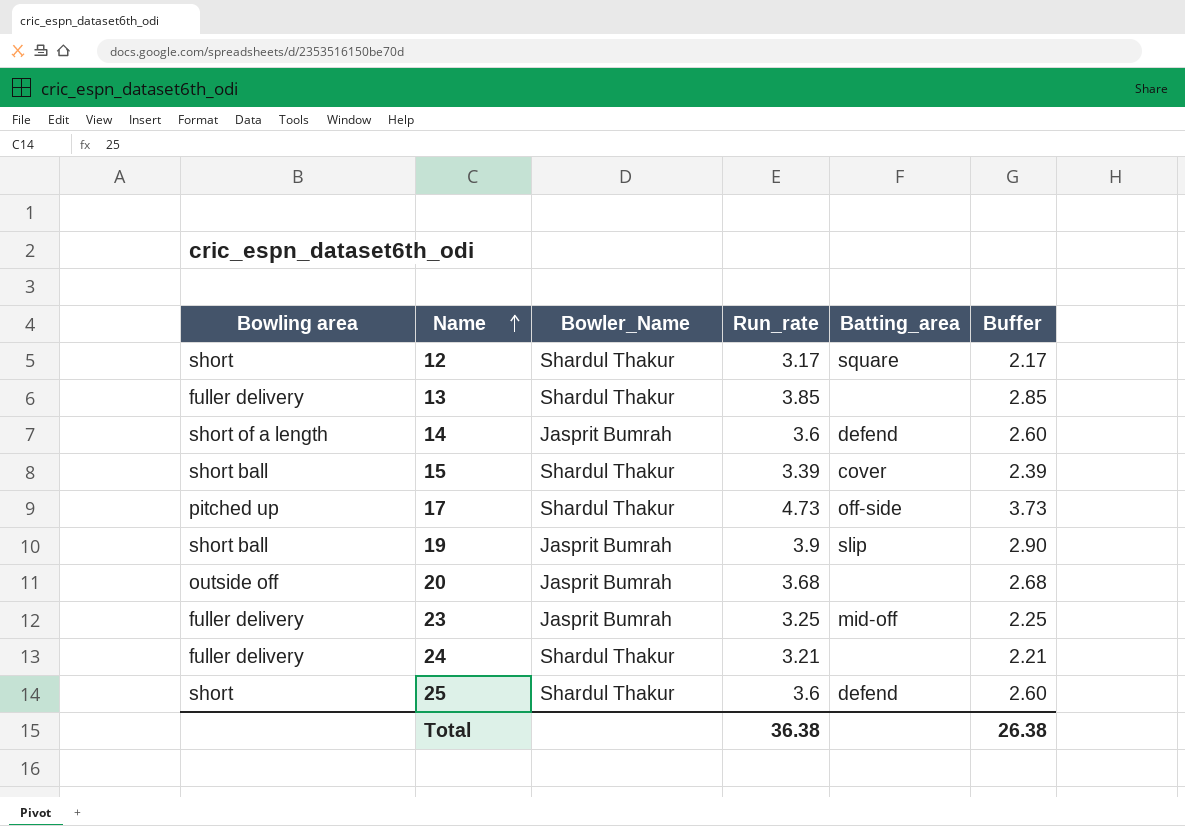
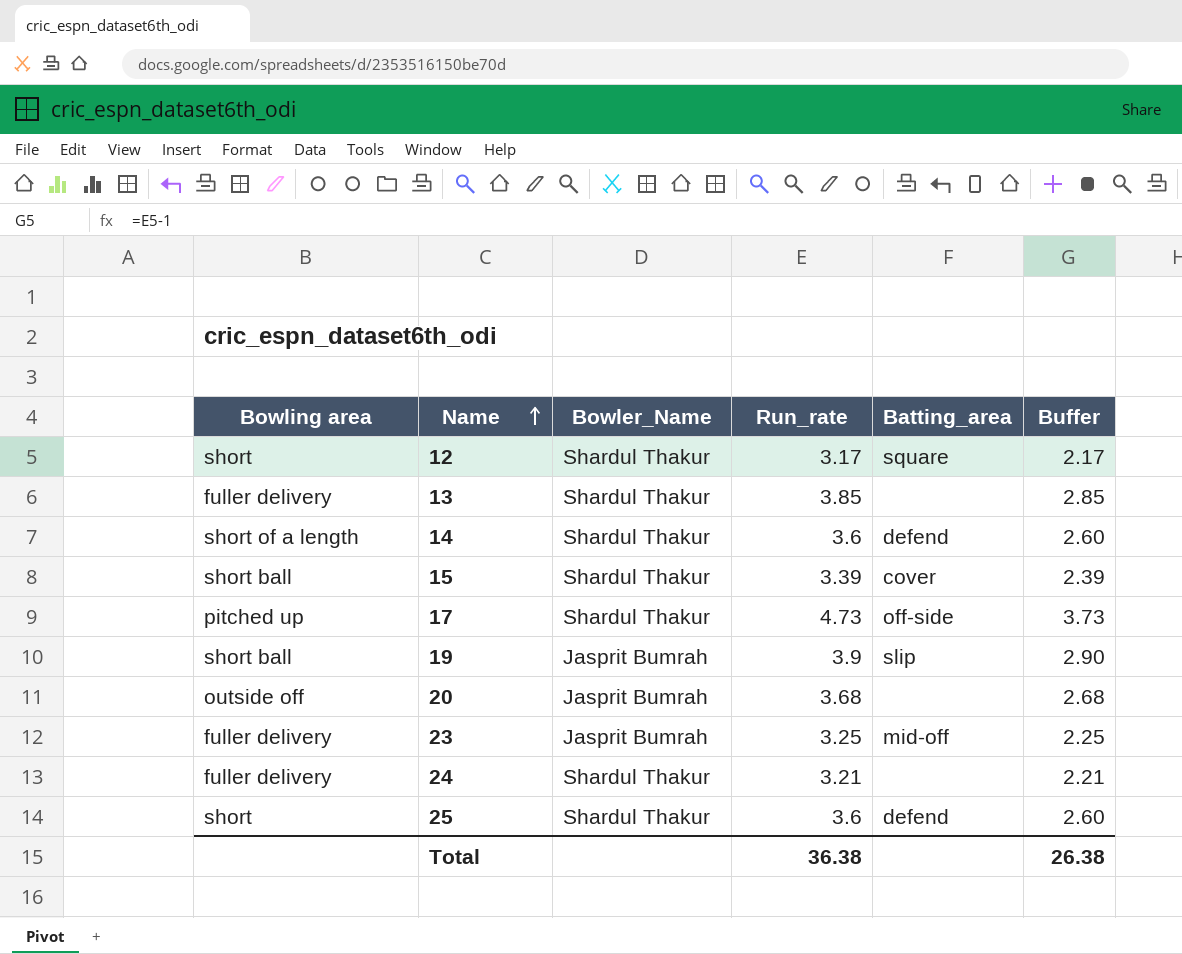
14 | Bowler_Name: Jasprit Bumrah -> Shardul Thakur

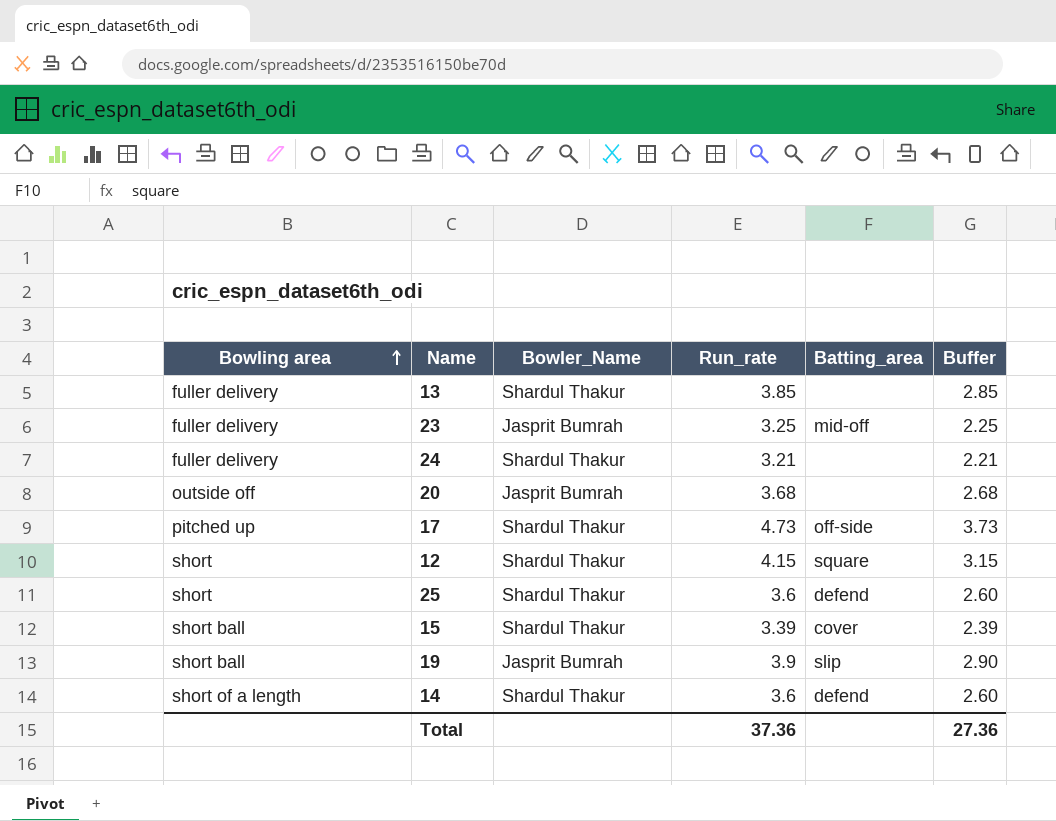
row order: Name ascending -> Bowling area ascending
12 | Run_rate: 3.17 -> 4.15
12 | Buffer: 2.17 -> 3.15
Total | Run_rate: 36.38 -> 37.36
Total | Buffer: 26.38 -> 27.36

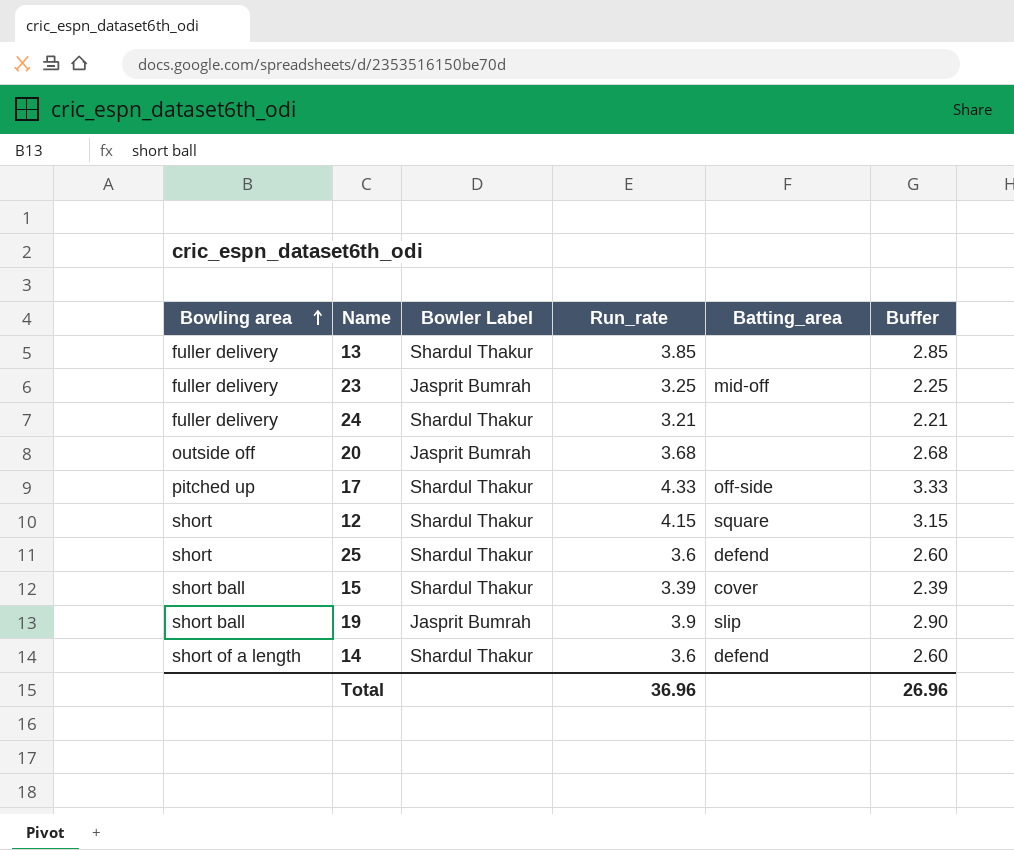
column name: Bowler_Name -> Bowler Label
17 | Run_rate: 4.73 -> 4.33
17 | Buffer: 3.73 -> 3.33
Total | Run_rate: 37.36 -> 36.96
Total | Buffer: 27.36 -> 26.96

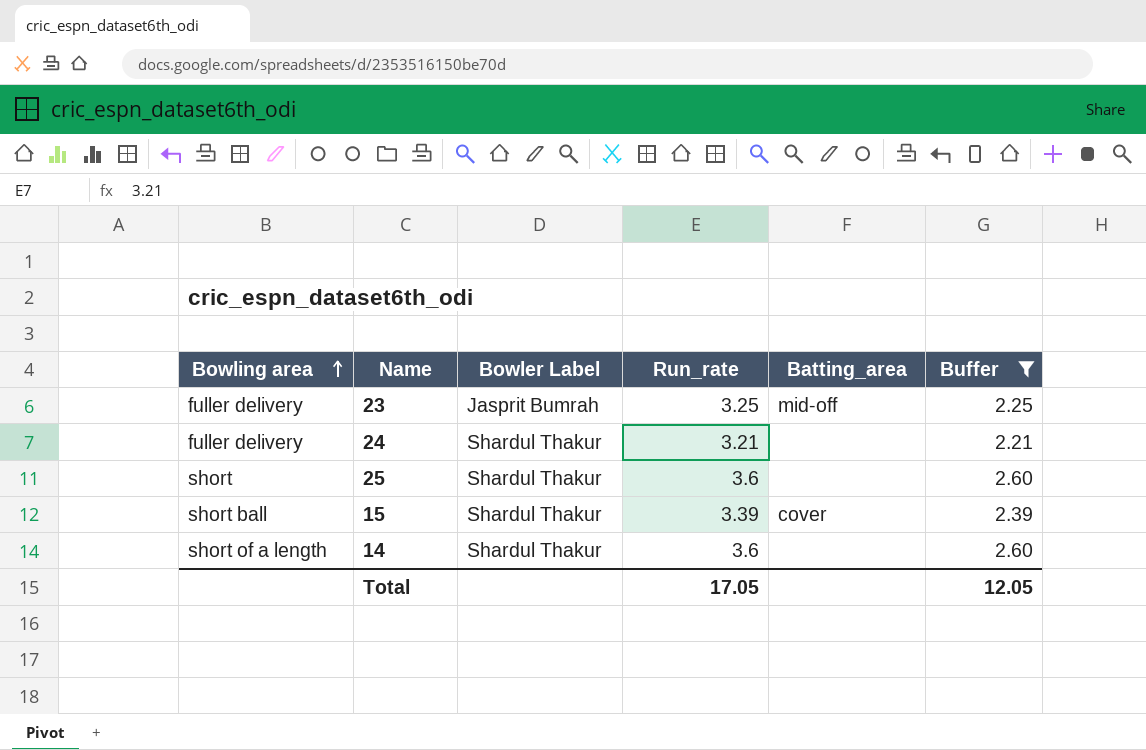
filter: none -> Buffer <= 2.60
25 | Batting_area: defend -> none
14 | Batting_area: defend -> none
Total | Run_rate: 36.96 -> 17.05
Total | Buffer: 26.96 -> 12.05

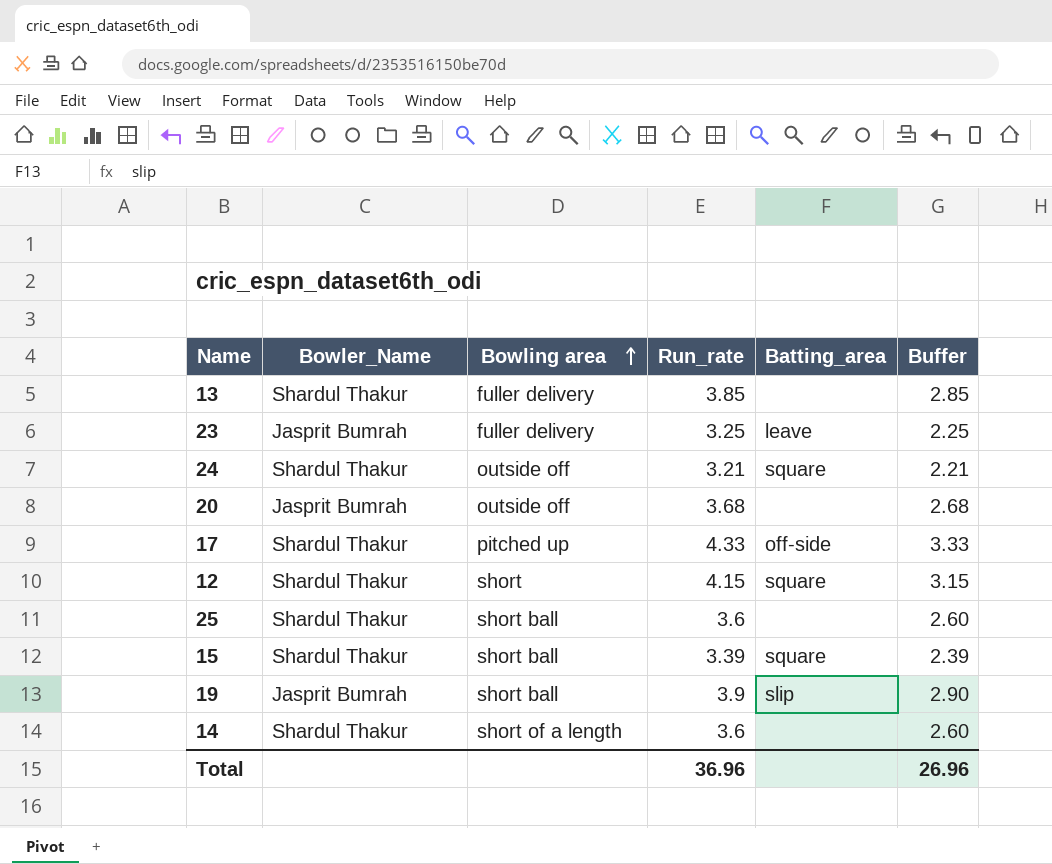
filter: Buffer <= 2.60 -> none
column name: Bowler Label -> Bowler_Name
column Bowling area | position: 1 -> 3
23 | Batting_area: mid-off -> leave
24 | Bowling area: fuller delivery -> outside off
24 | Batting_area: none -> square
25 | Bowling area: short -> short ball
15 | Batting_area: cover -> square
Total | Run_rate: 17.05 -> 36.96
Total | Buffer: 12.05 -> 26.96

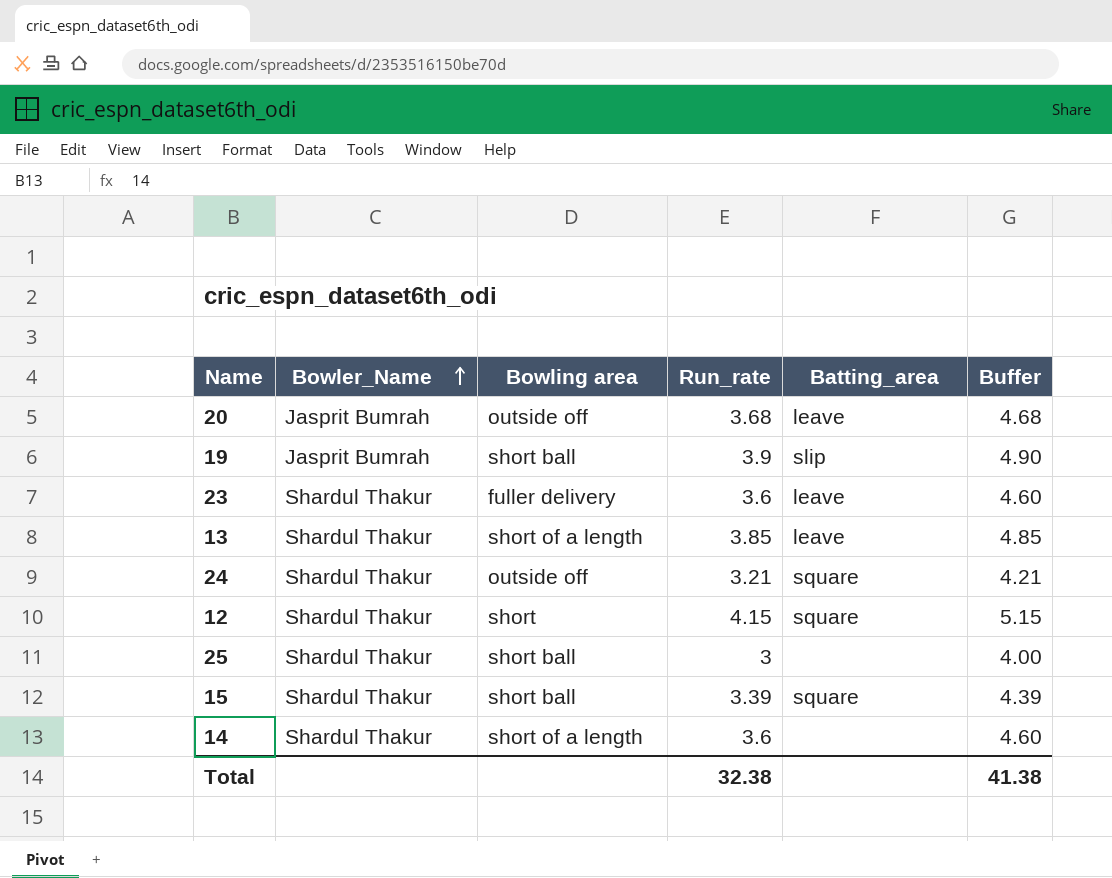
row order: Bowling area ascending -> Bowler_Name ascending
column Buffer | formula: [Run_rate] - 1 -> [Run_rate] + 1
row 17: Shardul Thakur | pitched up | 4.33 | off-side | 3.33 -> none
20 | Batting_area: none -> leave
23 | Bowler_Name: Jasprit Bumrah -> Shardul Thakur
23 | Run_rate: 3.25 -> 3.6
13 | Bowling area: fuller delivery -> short of a length
13 | Batting_area: none -> leave
25 | Run_rate: 3.6 -> 3
Total | Run_rate: 36.96 -> 32.38
Total | Buffer: 26.96 -> 41.38

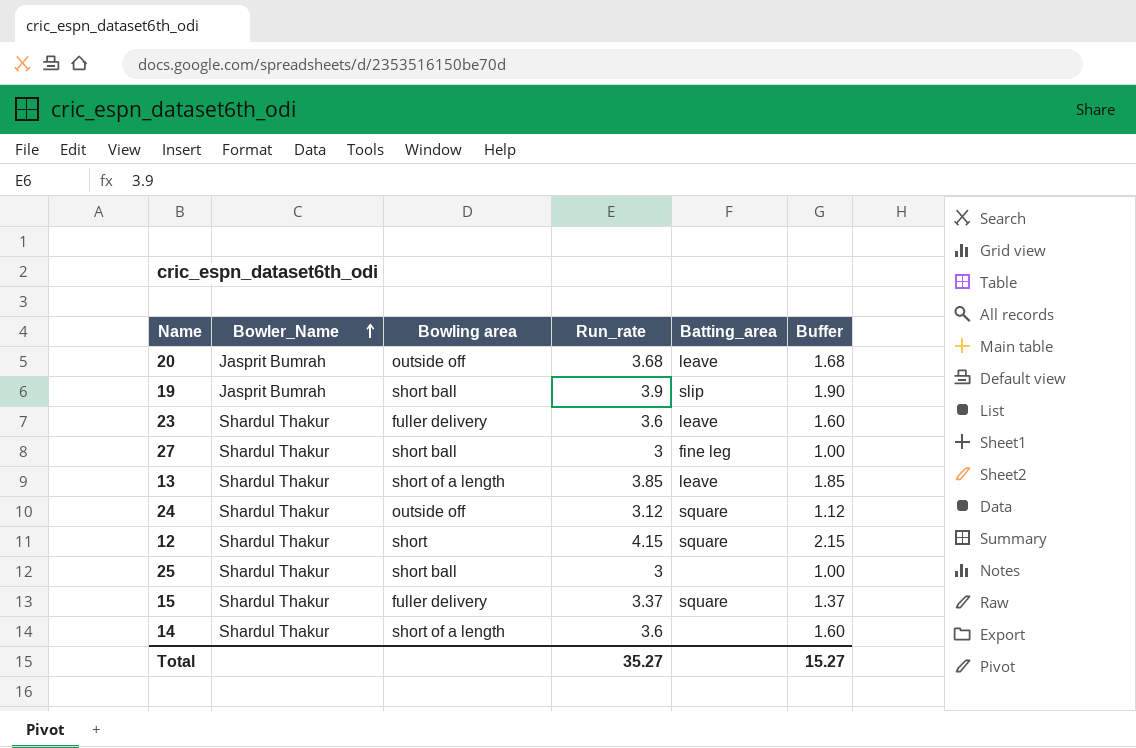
column Buffer | formula: [Run_rate] + 1 -> [Run_rate] - 2
row 27: none -> Shardul Thakur | short ball | 3 | fine leg | 1.00
24 | Run_rate: 3.21 -> 3.12
15 | Bowling area: short ball -> fuller delivery
15 | Run_rate: 3.39 -> 3.37
Total | Run_rate: 32.38 -> 35.27
Total | Buffer: 41.38 -> 15.27

